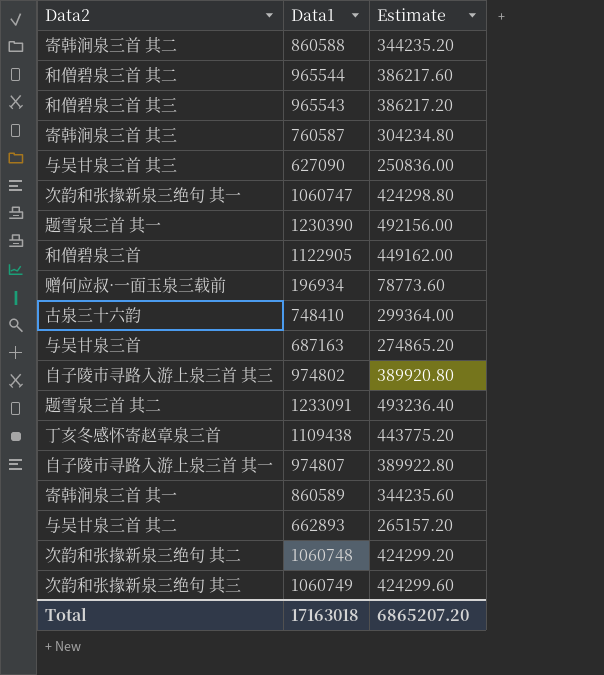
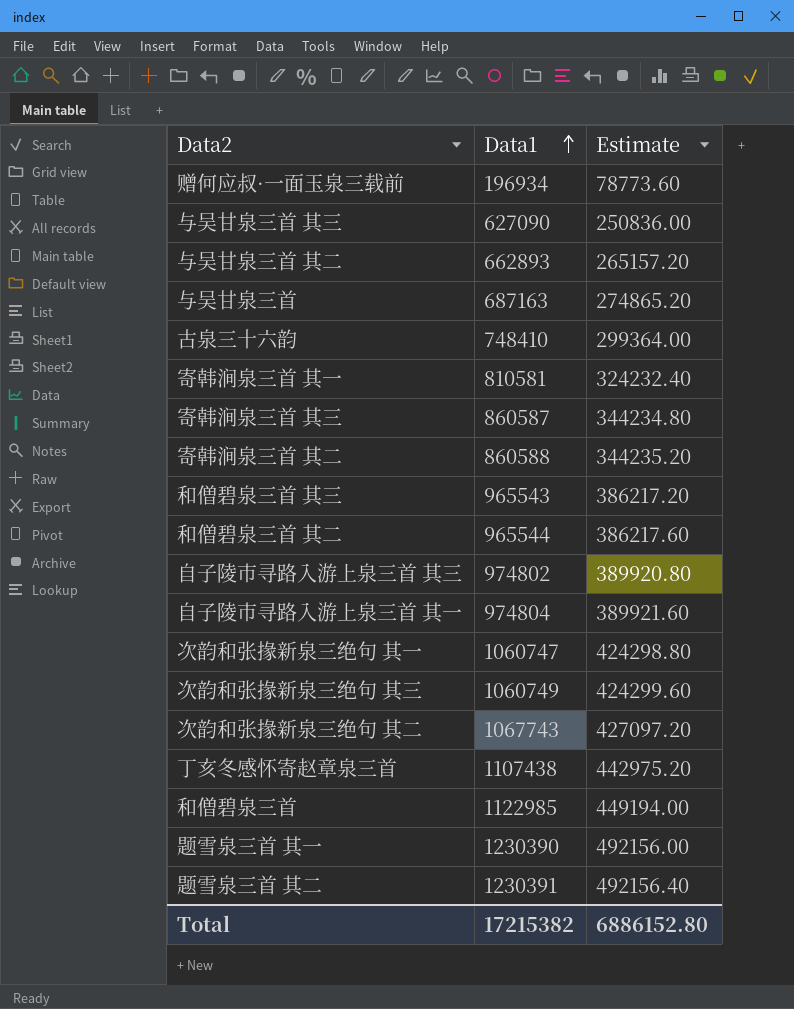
row order: none -> Data1 ascending
寄韩涧泉三首 其一 | Data1: 860589 -> 810581
寄韩涧泉三首 其一 | Estimate: 344235.60 -> 324232.40
寄韩涧泉三首 其三 | Data1: 760587 -> 860587
寄韩涧泉三首 其三 | Estimate: 304234.80 -> 344234.80
自子陵市寻路入游上泉三首 其一 | Data1: 974807 -> 974804
自子陵市寻路入游上泉三首 其一 | Estimate: 389922.80 -> 389921.60
次韵和张掾新泉三绝句 其二 | Data1: 1060748 -> 1067743
次韵和张掾新泉三绝句 其二 | Estimate: 424299.20 -> 427097.20
丁亥冬感怀寄赵章泉三首 | Data1: 1109438 -> 1107438
丁亥冬感怀寄赵章泉三首 | Estimate: 443775.20 -> 442975.20
和僧碧泉三首 | Data1: 1122905 -> 1122985
和僧碧泉三首 | Estimate: 449162.00 -> 449194.00
题雪泉三首 其二 | Data1: 1233091 -> 1230391
题雪泉三首 其二 | Estimate: 493236.40 -> 492156.40
Total | Data1: 17163018 -> 17215382
Total | Estimate: 6865207.20 -> 6886152.80

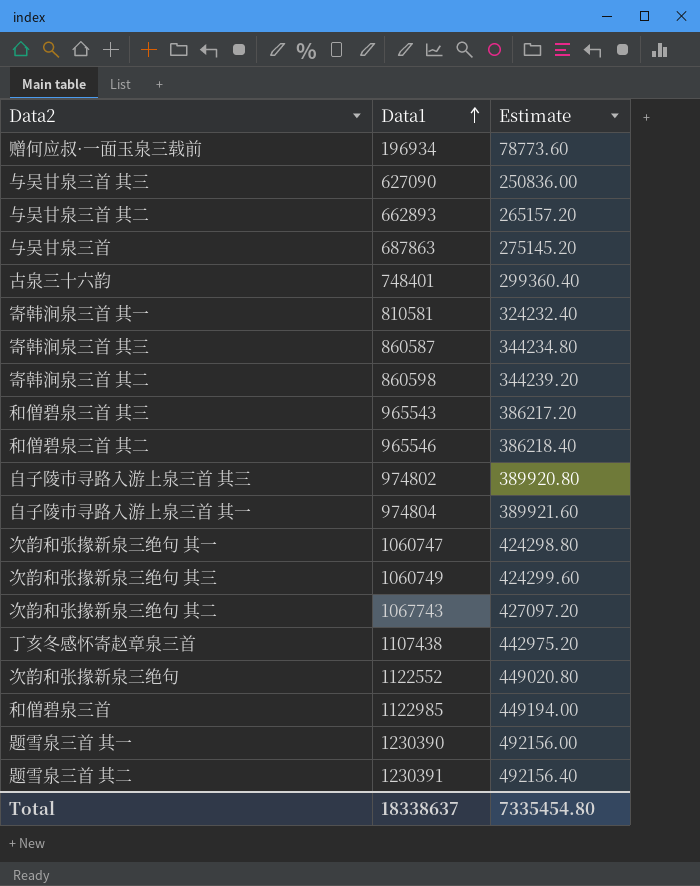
与吴甘泉三首 | Data1: 687163 -> 687863
与吴甘泉三首 | Estimate: 274865.20 -> 275145.20
古泉三十六韵 | Data1: 748410 -> 748401
古泉三十六韵 | Estimate: 299364.00 -> 299360.40
寄韩涧泉三首 其二 | Data1: 860588 -> 860598
寄韩涧泉三首 其二 | Estimate: 344235.20 -> 344239.20
和僧碧泉三首 其二 | Data1: 965544 -> 965546
和僧碧泉三首 其二 | Estimate: 386217.60 -> 386218.40
row 次韵和张掾新泉三绝句: none -> 1122552 | 449020.80
Total | Data1: 17215382 -> 18338637
Total | Estimate: 6886152.80 -> 7335454.80

